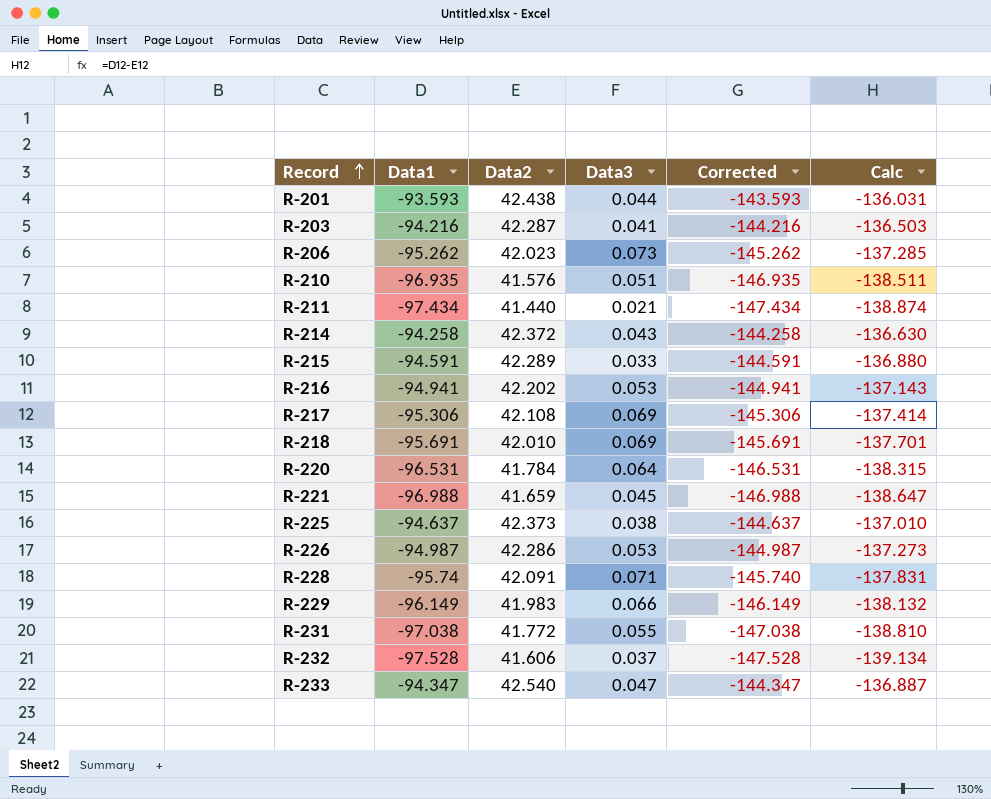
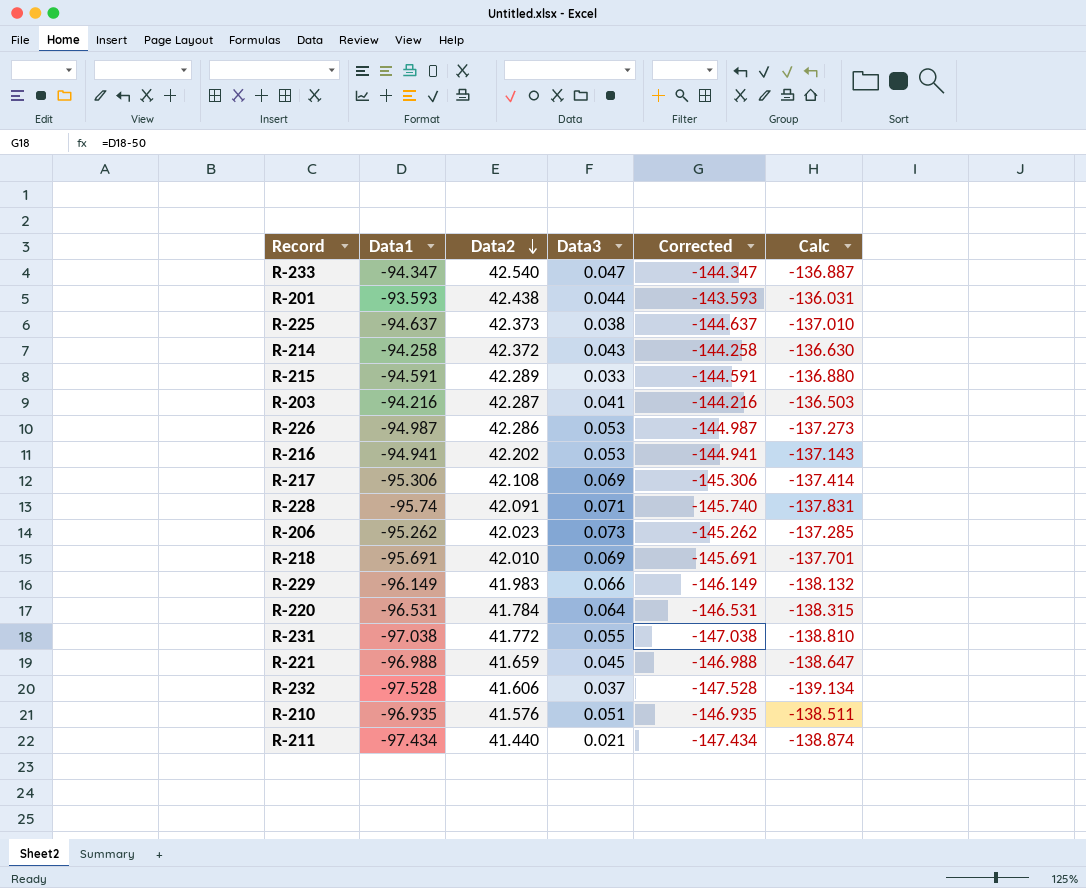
row order: Record ascending -> Data2 descending

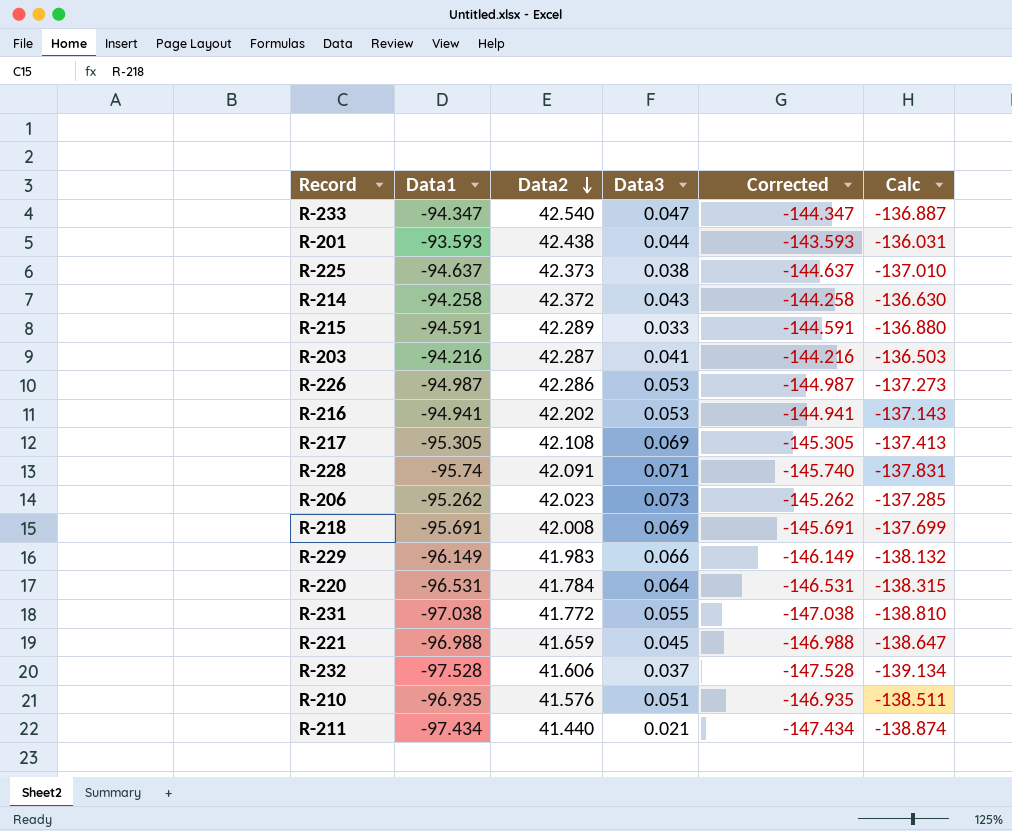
R-217 | Data1: -95.306 -> -95.305
R-217 | Corrected: -145.306 -> -145.305
R-217 | Calc: -137.414 -> -137.413
R-218 | Data2: 42.010 -> 42.008
R-218 | Calc: -137.701 -> -137.699

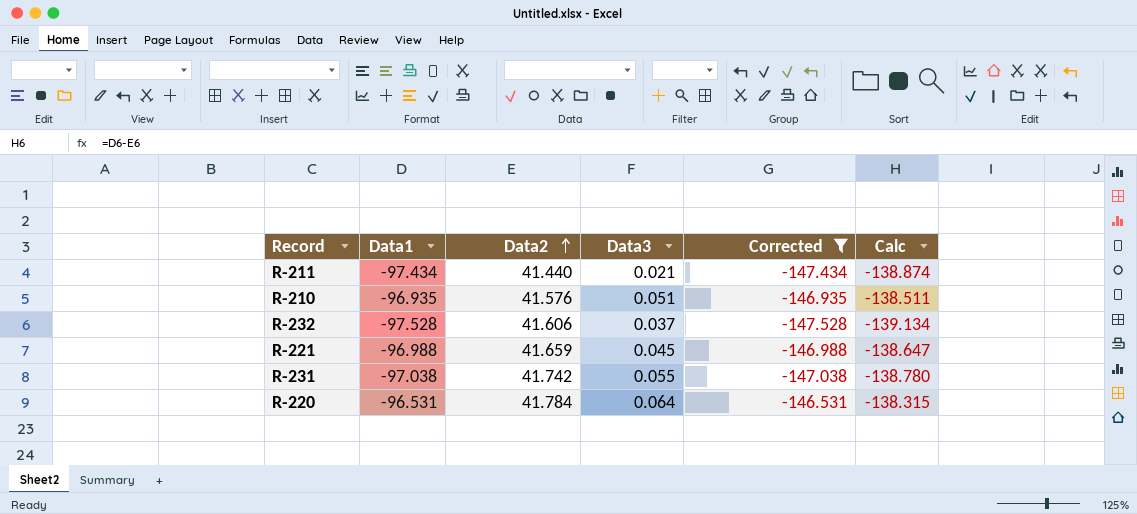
filter: none -> Corrected <= -146.531
row order: Data2 descending -> Data2 ascending
R-231 | Data2: 41.772 -> 41.742
R-231 | Calc: -138.810 -> -138.780

